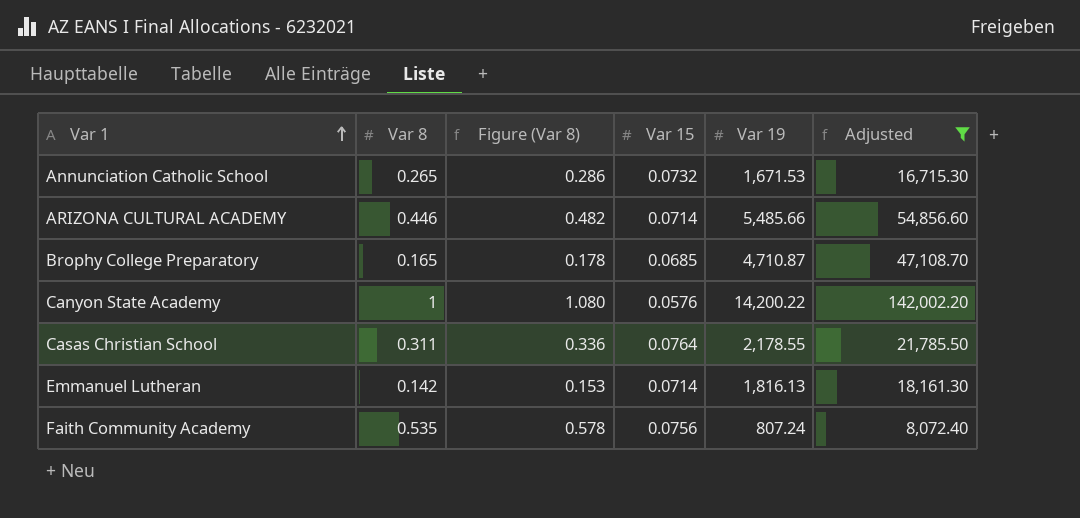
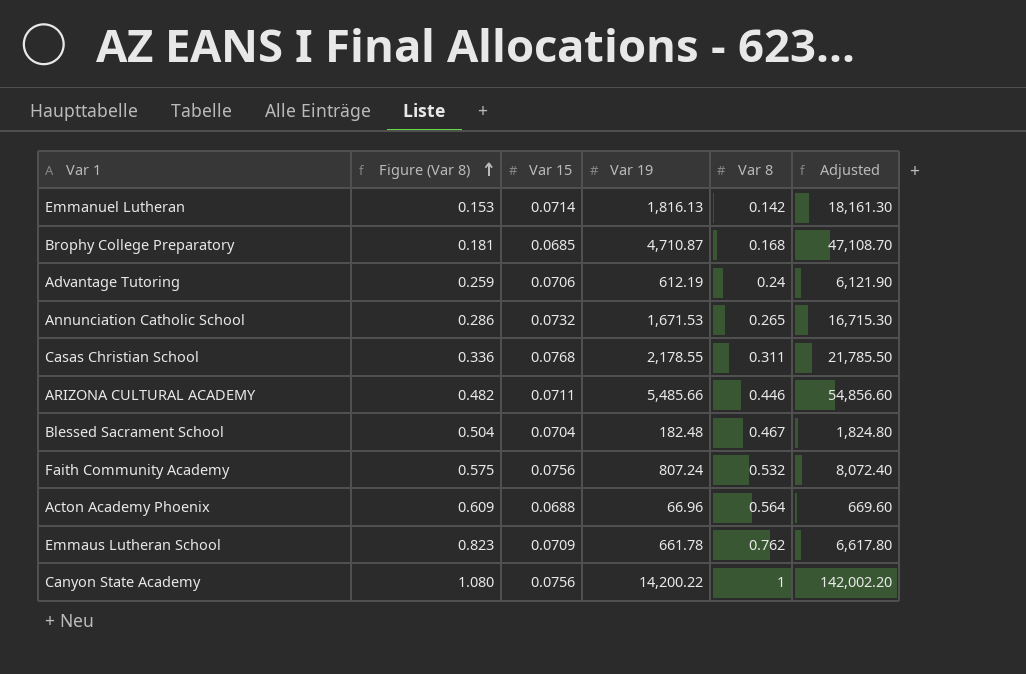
filter: Adjusted >= 8,072.40 -> none
row order: Var 1 ascending -> Figure (Var 8) ascending
column Var 8 | position: 2 -> 5
Brophy College Preparatory | Figure (Var 8): 0.178 -> 0.181
Brophy College Preparatory | Var 8: 0.165 -> 0.168
Casas Christian School | Var 15: 0.0764 -> 0.0768
ARIZONA CULTURAL ACADEMY | Var 15: 0.0714 -> 0.0711
Faith Community Academy | Figure (Var 8): 0.578 -> 0.575
Faith Community Academy | Var 8: 0.535 -> 0.532
Canyon State Academy | Var 15: 0.0576 -> 0.0756

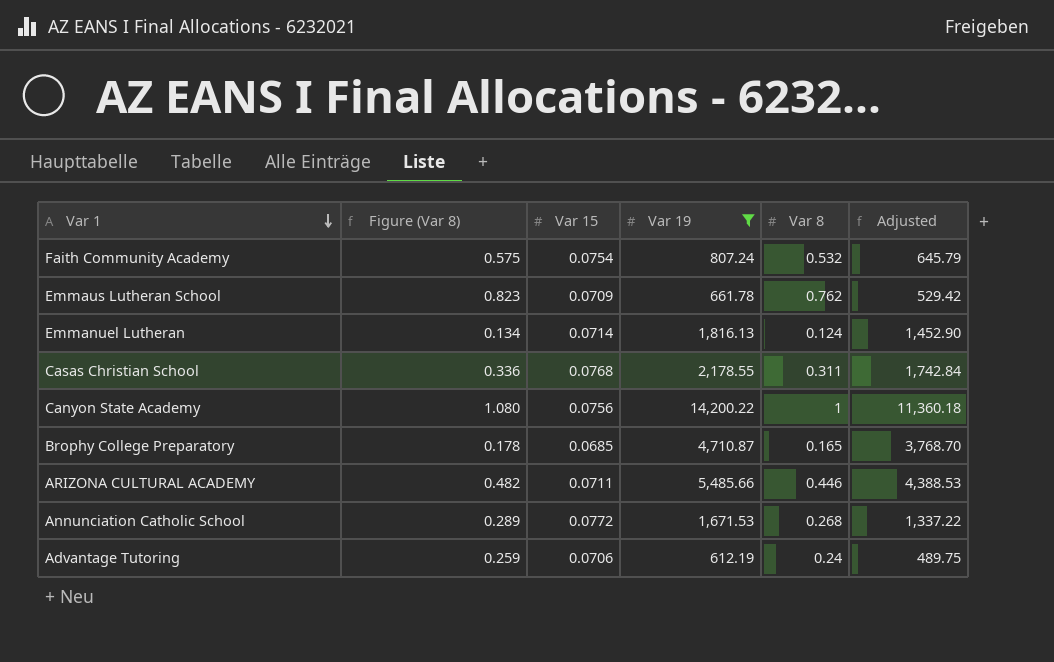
filter: none -> Var 19 >= 612.19
row order: Figure (Var 8) ascending -> Var 1 descending
column Adjusted | formula: [Var 19] * 10 -> [Var 19] * 0.8
Faith Community Academy | Var 15: 0.0756 -> 0.0754
Emmanuel Lutheran | Figure (Var 8): 0.153 -> 0.134
Emmanuel Lutheran | Var 8: 0.142 -> 0.124
Brophy College Preparatory | Figure (Var 8): 0.181 -> 0.178
Brophy College Preparatory | Var 8: 0.168 -> 0.165
Annunciation Catholic School | Figure (Var 8): 0.286 -> 0.289
Annunciation Catholic School | Var 15: 0.0732 -> 0.0772
Annunciation Catholic School | Var 8: 0.265 -> 0.268

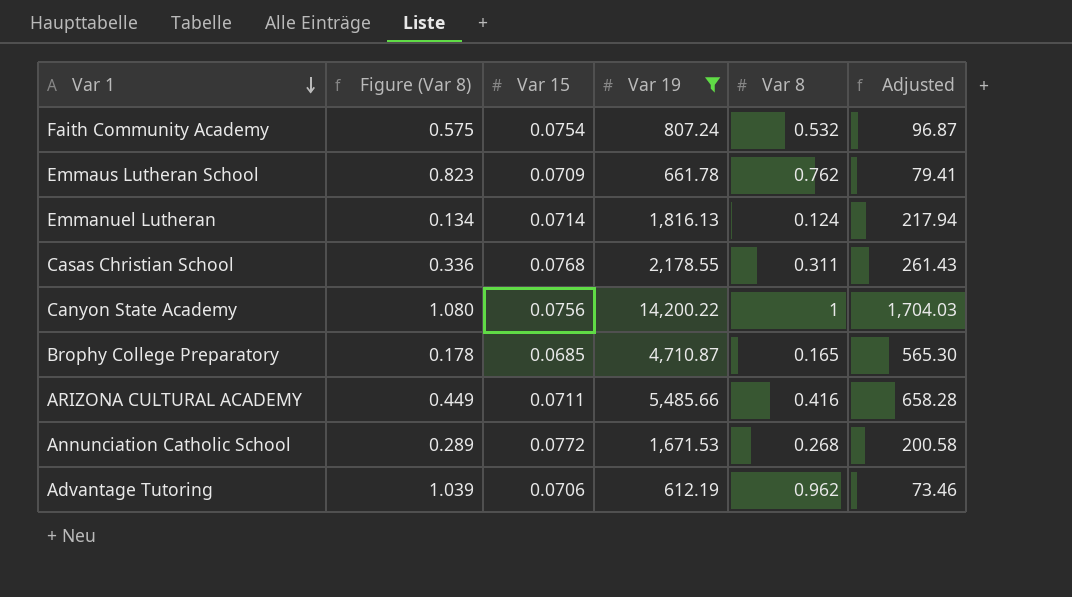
column Adjusted | formula: [Var 19] * 0.8 -> [Var 19] * 0.12
ARIZONA CULTURAL ACADEMY | Figure (Var 8): 0.482 -> 0.449
ARIZONA CULTURAL ACADEMY | Var 8: 0.446 -> 0.416
Advantage Tutoring | Figure (Var 8): 0.259 -> 1.039
Advantage Tutoring | Var 8: 0.24 -> 0.962

